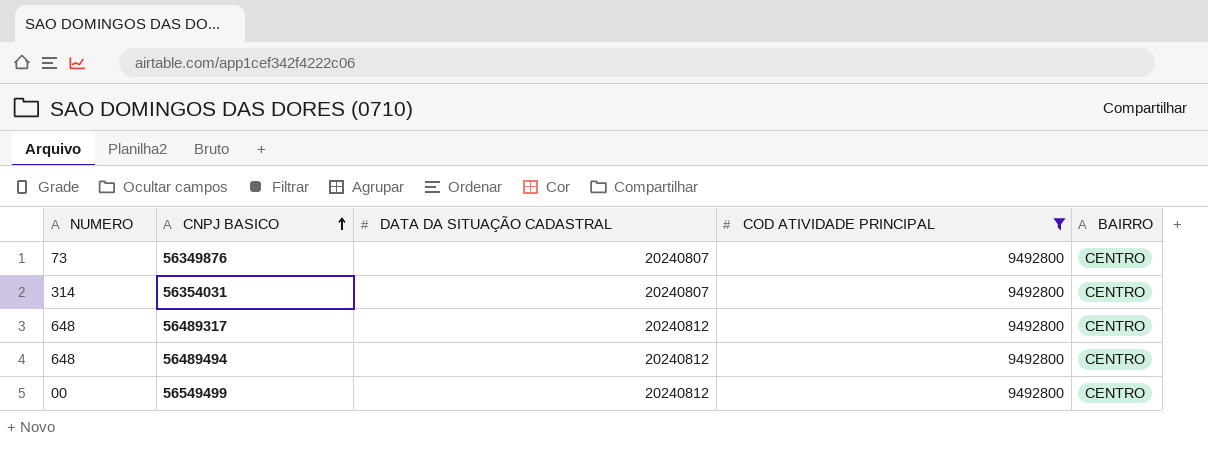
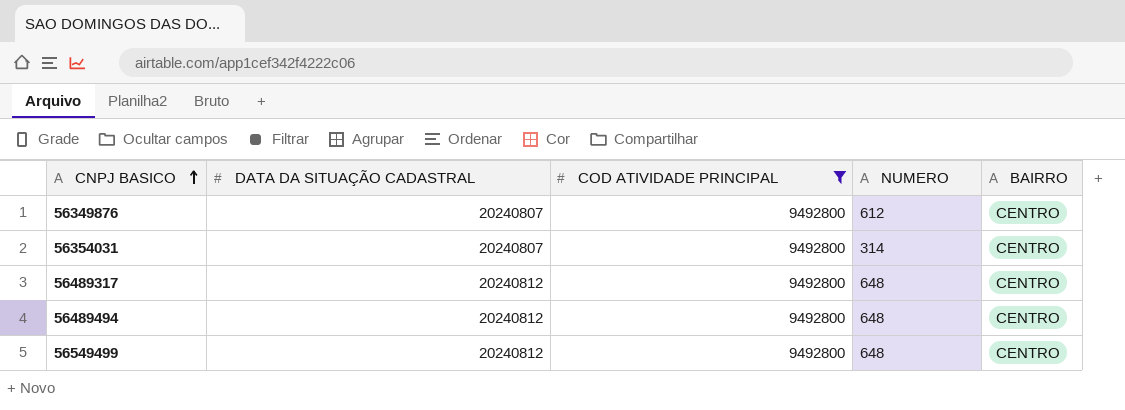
column NUMERO | position: 1 -> 4
56349876 | NUMERO: 73 -> 612
56549499 | NUMERO: 00 -> 648

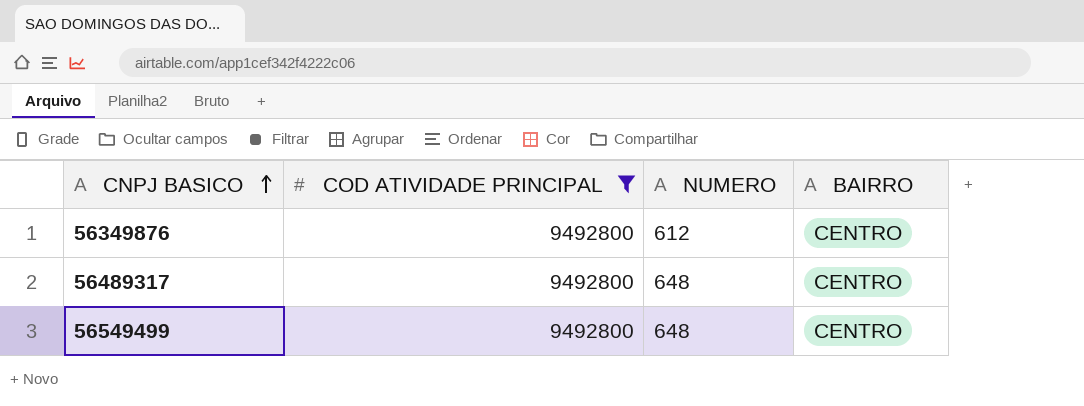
column DATA DA SITUAÇÃO CADASTRAL | position: 2 -> none
row 56354031: 20240807 | 9492800 | 314 | CENTRO -> none
row 56489494: 20240812 | 9492800 | 648 | CENTRO -> none

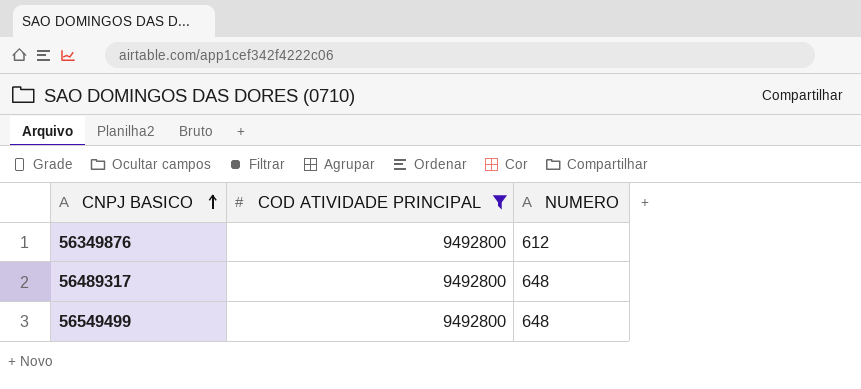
column BAIRRO | position: 4 -> none

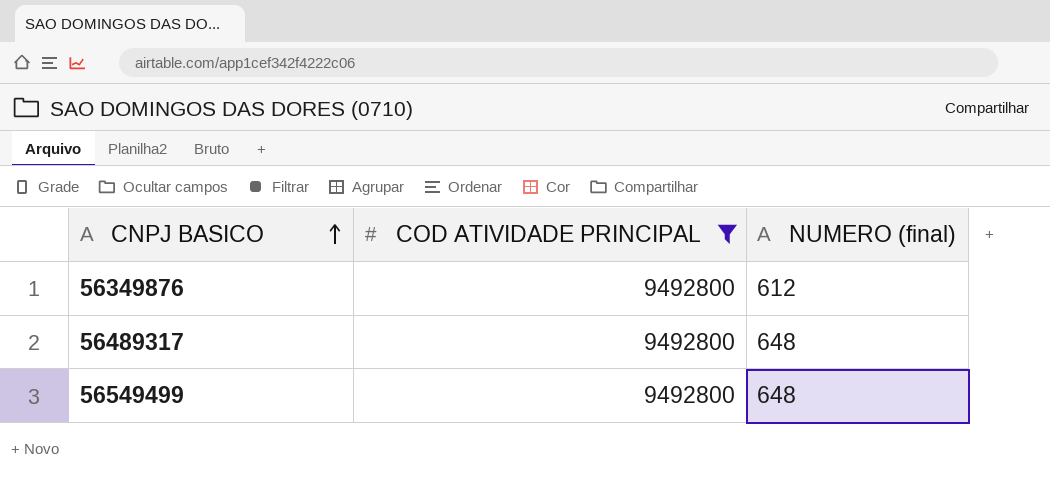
column name: NUMERO -> NUMERO (final)

